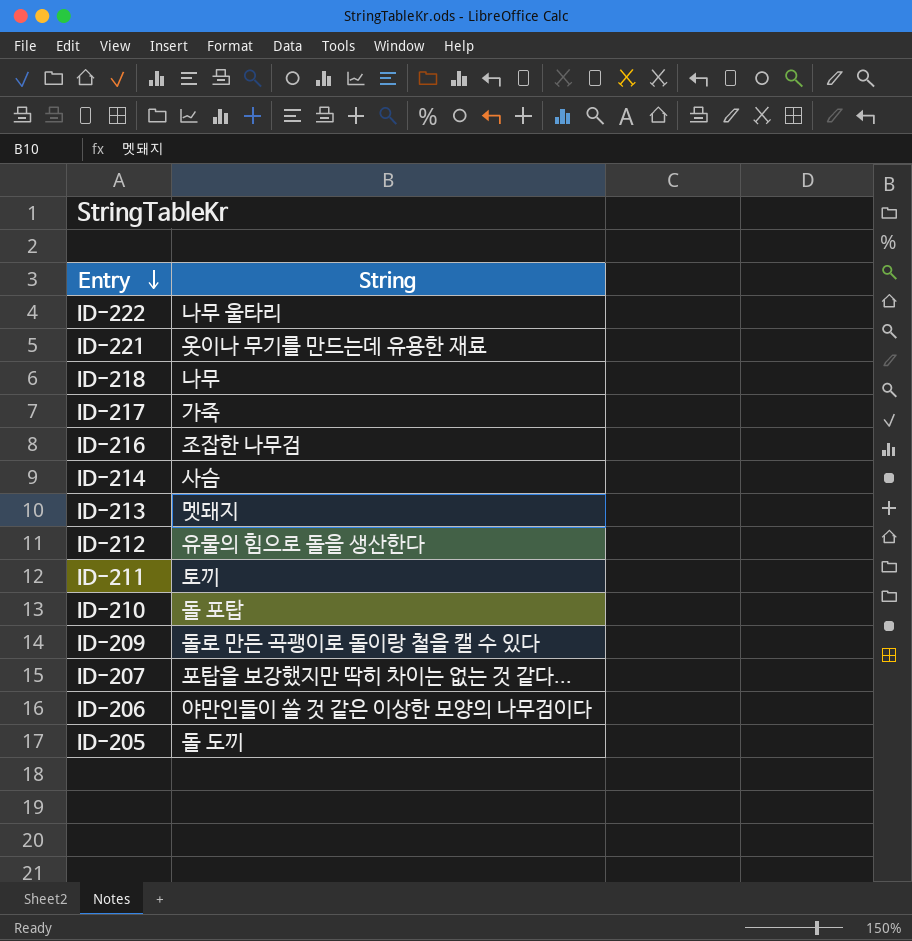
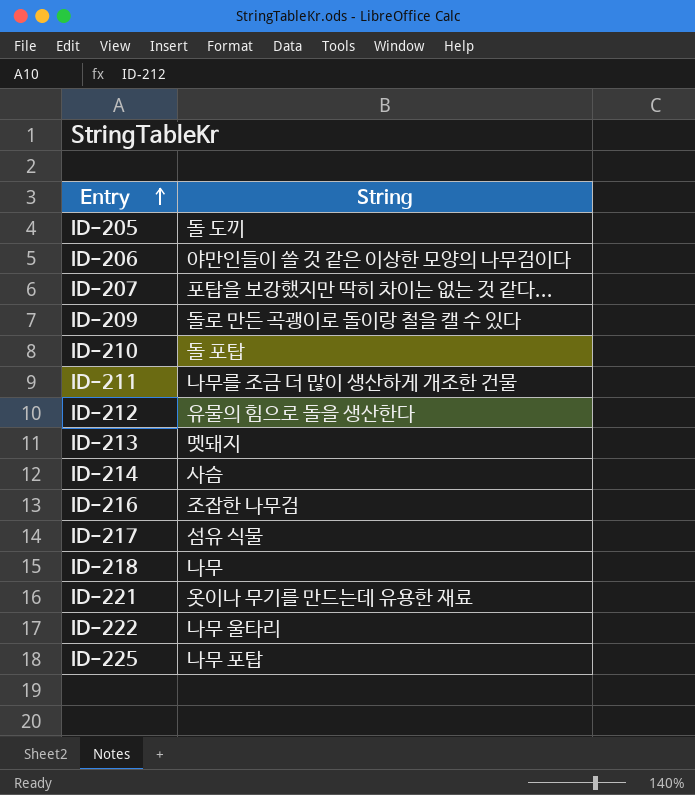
row order: Entry descending -> Entry ascending
ID-211 | String: 토끼 -> 나무를 조금 더 많이 생산하게 개조한 건물
ID-217 | String: 가죽 -> 섬유 식물
row ID-225: none -> 나무 포탑

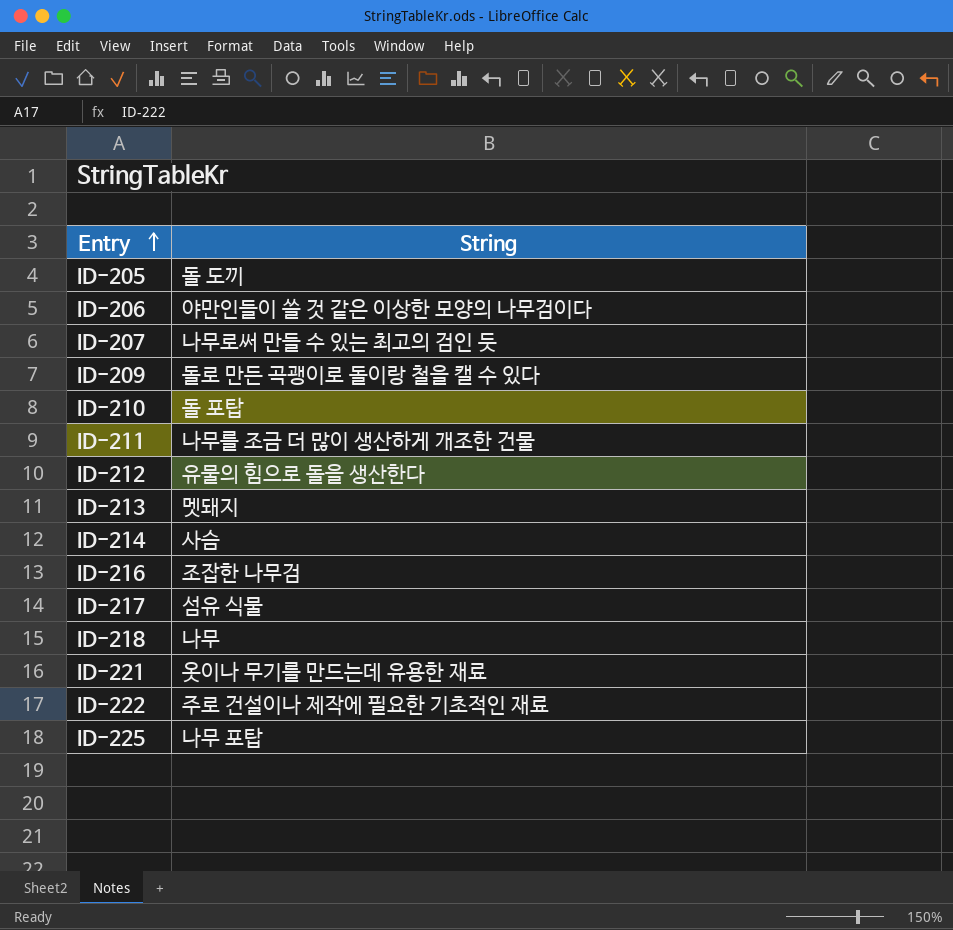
ID-207 | String: 포탑을 보강했지만 딱히 차이는 없는 것 같다... -> 나무로써 만들 수 있는 최고의 검인 듯
ID-222 | String: 나무 울타리 -> 주로 건설이나 제작에 필요한 기초적인 재료

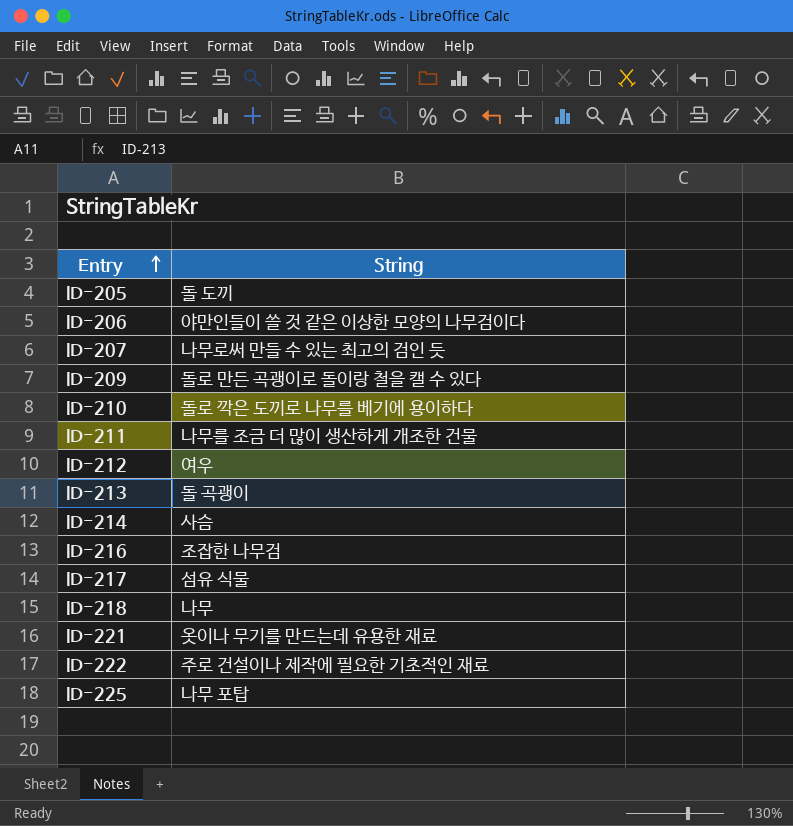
ID-210 | String: 돌 포탑 -> 돌로 깍은 도끼로 나무를 베기에 용이하다
ID-212 | String: 유물의 힘으로 돌을 생산한다 -> 여우
ID-213 | String: 멧돼지 -> 돌 곡괭이

